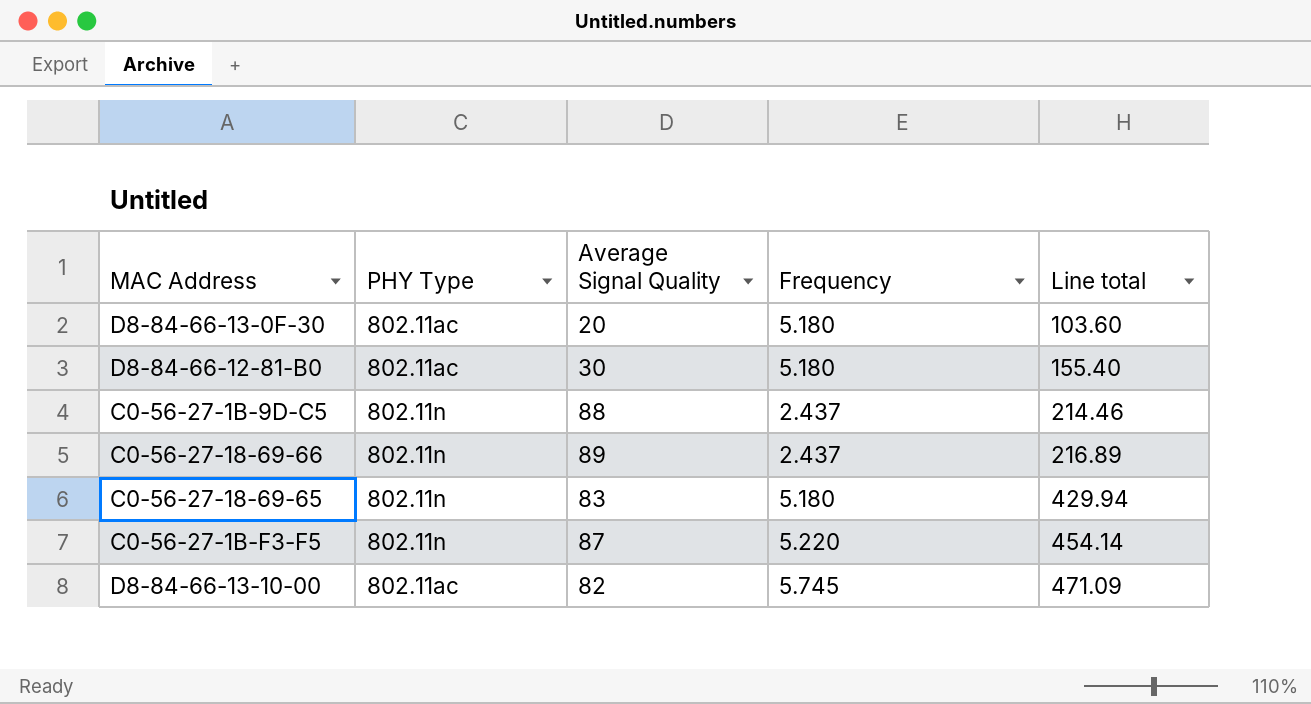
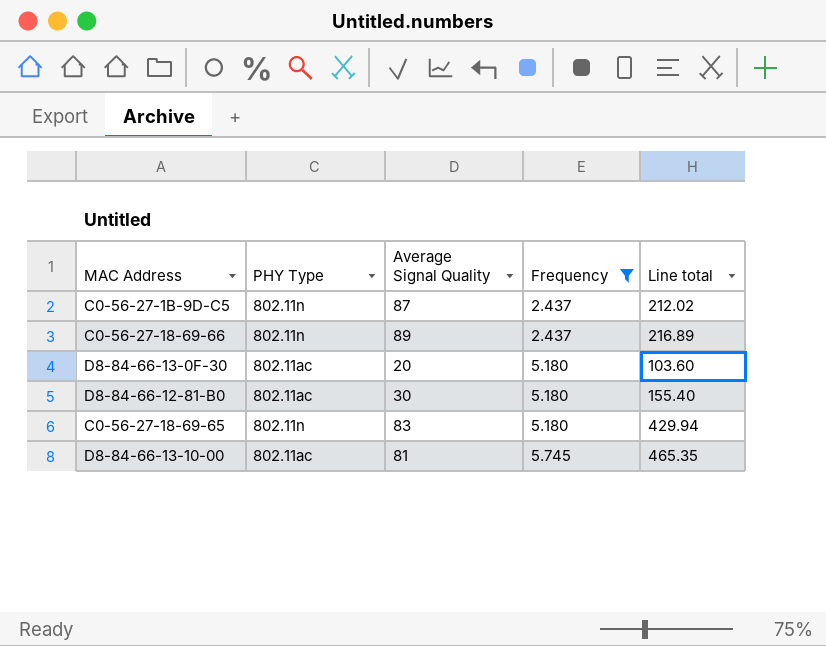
filter: none -> Frequency != 5.220
row order: Line total ascending -> Frequency ascending
C0-56-27-1B-9D-C5 | Average Signal Quality: 88 -> 87
C0-56-27-1B-9D-C5 | Line total: 214.46 -> 212.02
D8-84-66-13-10-00 | Average Signal Quality: 82 -> 81
D8-84-66-13-10-00 | Line total: 471.09 -> 465.35

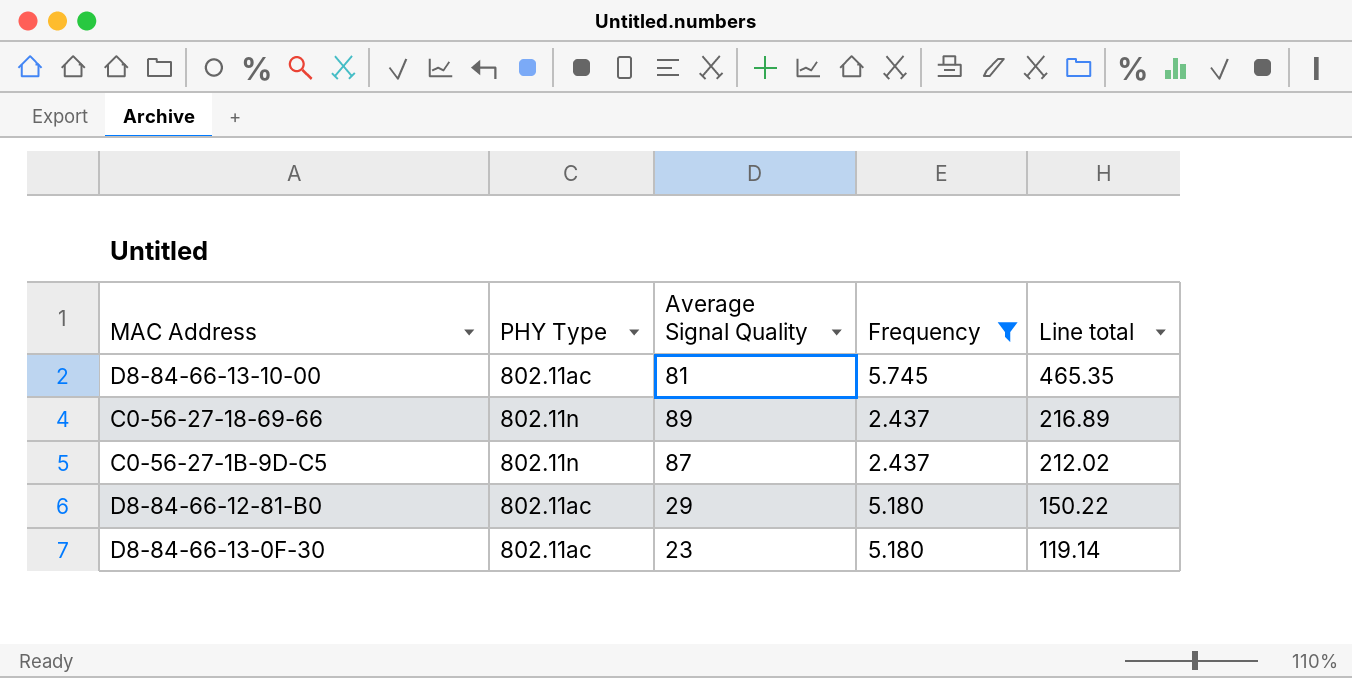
row order: Frequency ascending -> Line total descending
row C0-56-27-18-69-65: 802.11n | 83 | 5.180 | 429.94 -> none
D8-84-66-12-81-B0 | Average Signal Quality: 30 -> 29
D8-84-66-12-81-B0 | Line total: 155.40 -> 150.22
D8-84-66-13-0F-30 | Average Signal Quality: 20 -> 23
D8-84-66-13-0F-30 | Line total: 103.60 -> 119.14

